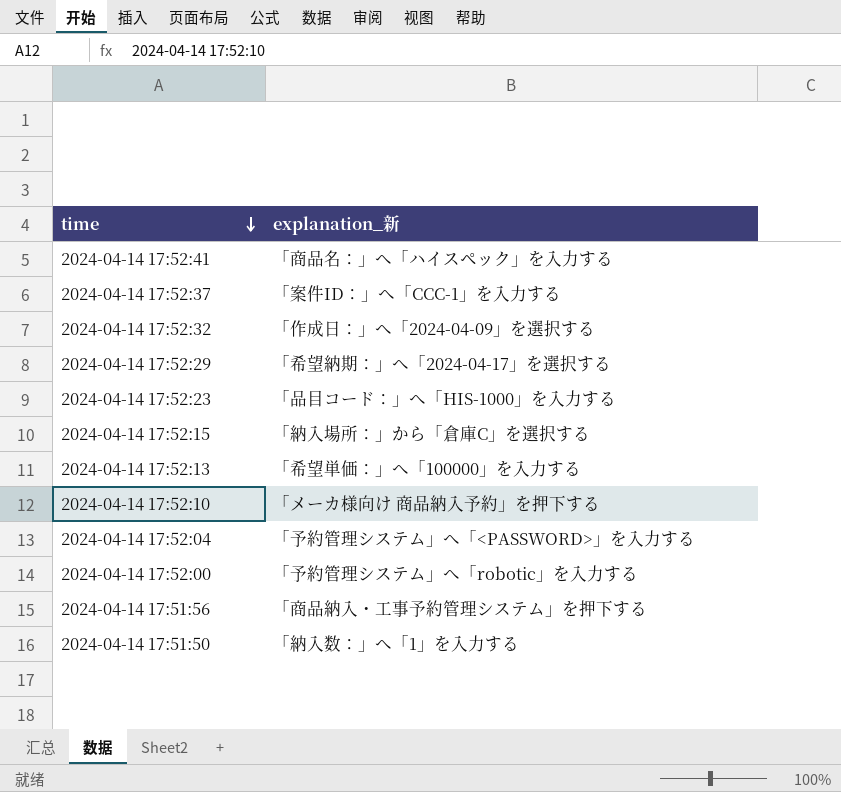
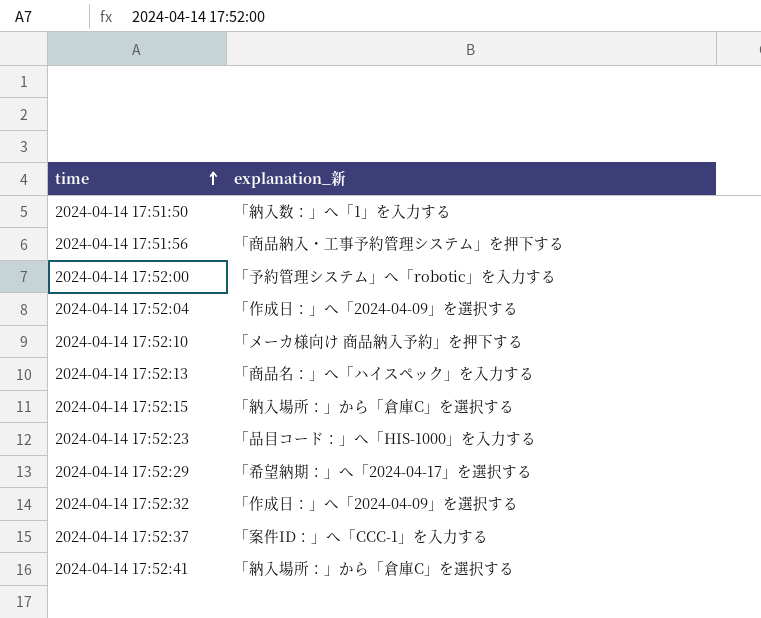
row order: time descending -> time ascending
2024-04-14 17:52:04 | explanation_新: 「予約管理システム」へ「<PASSWORD>」を入力する -> 「作成日：」へ「2024-04-09」を選択する
2024-04-14 17:52:13 | explanation_新: 「希望単価：」へ「100000」を入力する -> 「商品名：」へ「ハイスペック」を入力する
2024-04-14 17:52:41 | explanation_新: 「商品名：」へ「ハイスペック」を入力する -> 「納入場所：」から「倉庫C」を選択する

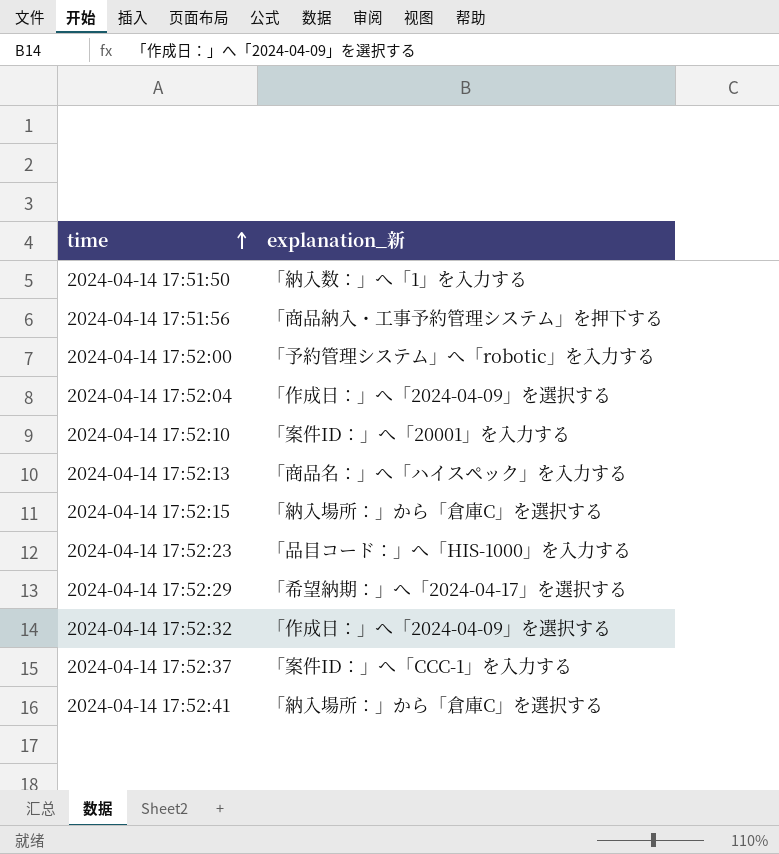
2024-04-14 17:52:10 | explanation_新: 「メーカ様向け 商品納入予約」を押下する -> 「案件ID：」へ「20001」を入力する

